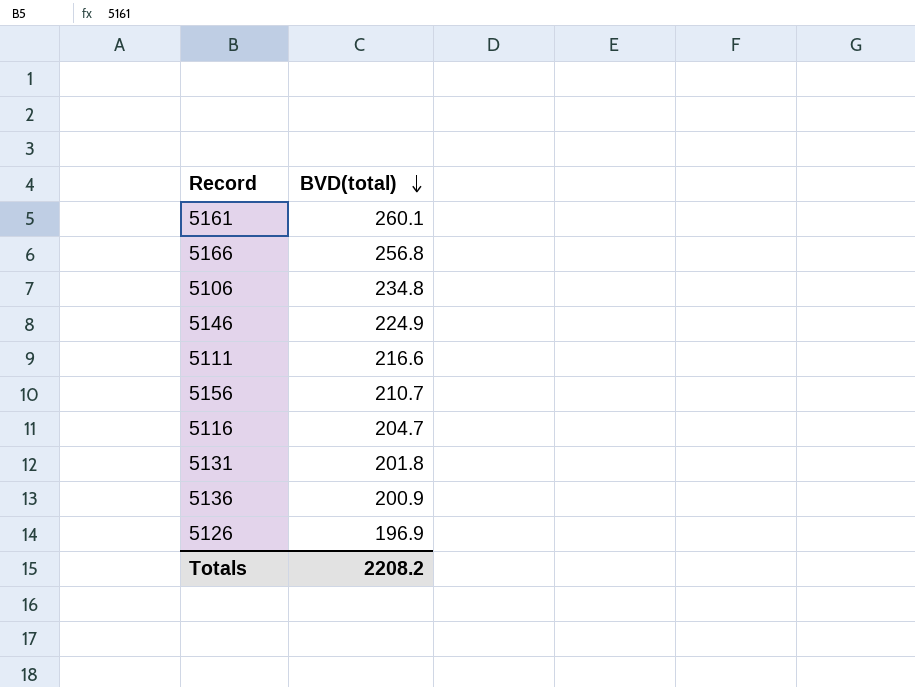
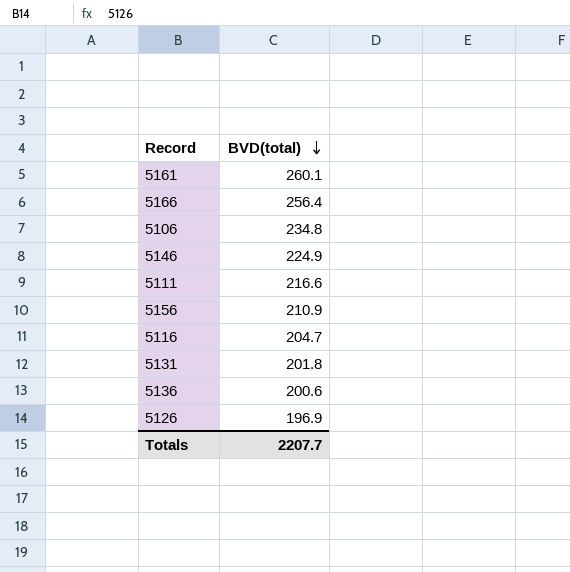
5166 | BVD(total): 256.8 -> 256.4
5156 | BVD(total): 210.7 -> 210.9
5136 | BVD(total): 200.9 -> 200.6
Totals | BVD(total): 2208.2 -> 2207.7

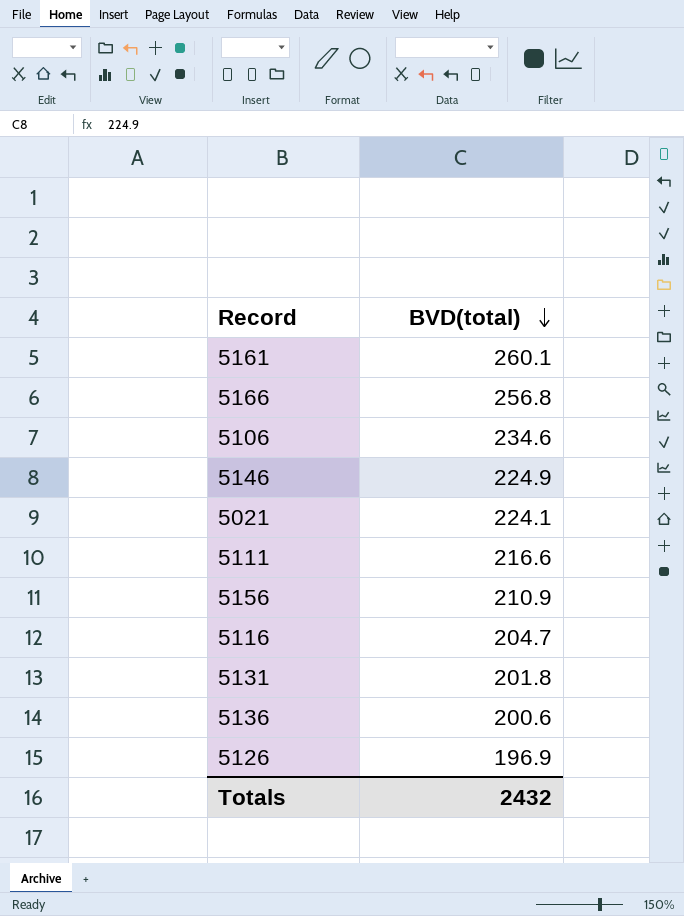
5166 | BVD(total): 256.4 -> 256.8
5106 | BVD(total): 234.8 -> 234.6
row 5021: none -> 224.1
Totals | BVD(total): 2207.7 -> 2432

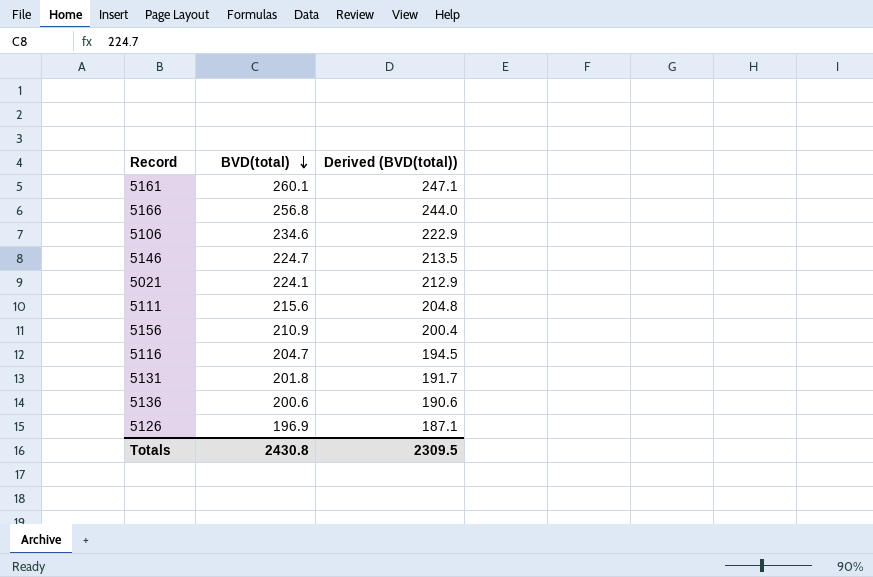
column Derived (BVD(total)) | formula: none -> [BVD(total)] * 0.95
5146 | BVD(total): 224.9 -> 224.7
5111 | BVD(total): 216.6 -> 215.6
Totals | BVD(total): 2432 -> 2430.8

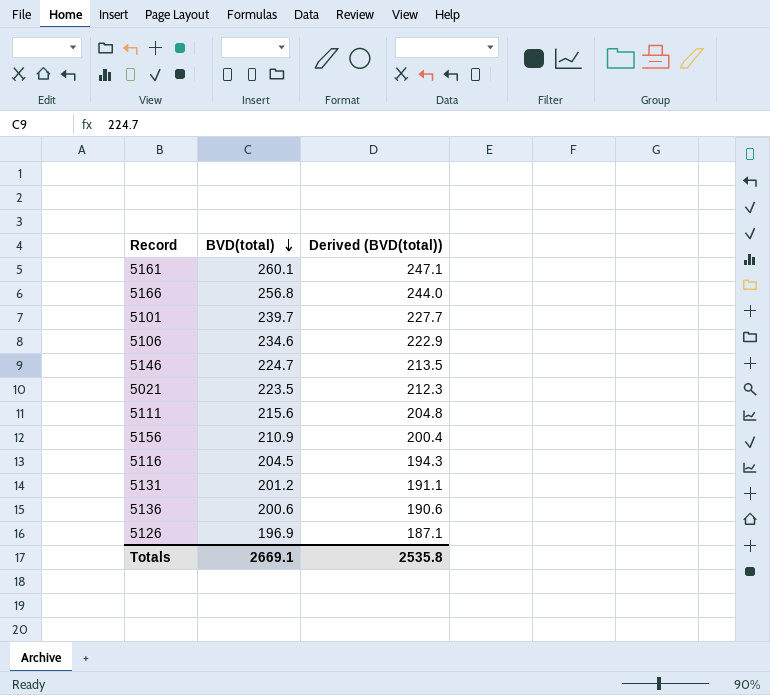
row 5101: none -> 239.7 | 227.7
5021 | BVD(total): 224.1 -> 223.5
5021 | Derived (BVD(total)): 212.9 -> 212.3
5116 | BVD(total): 204.7 -> 204.5
5116 | Derived (BVD(total)): 194.5 -> 194.3
5131 | BVD(total): 201.8 -> 201.2
5131 | Derived (BVD(total)): 191.7 -> 191.1
Totals | BVD(total): 2430.8 -> 2669.1
Totals | Derived (BVD(total)): 2309.5 -> 2535.8

